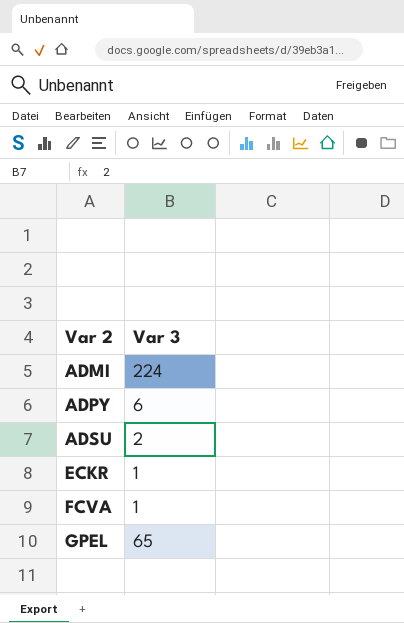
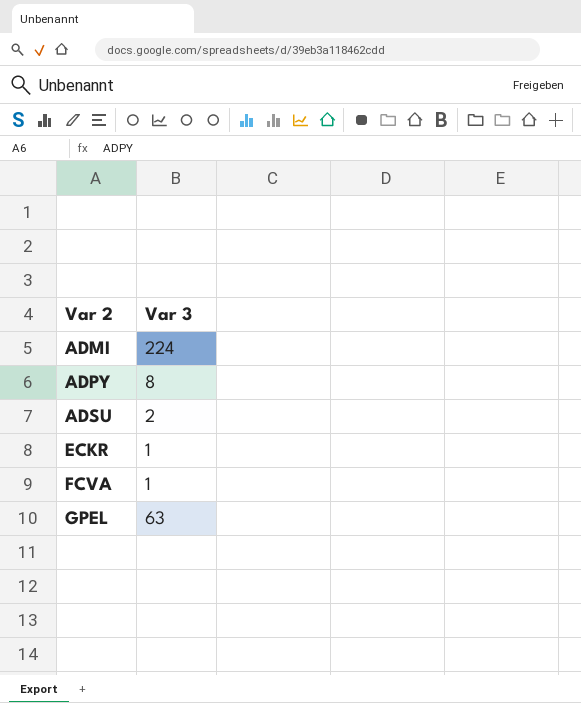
ADPY | Var 3: 6 -> 8
GPEL | Var 3: 65 -> 63

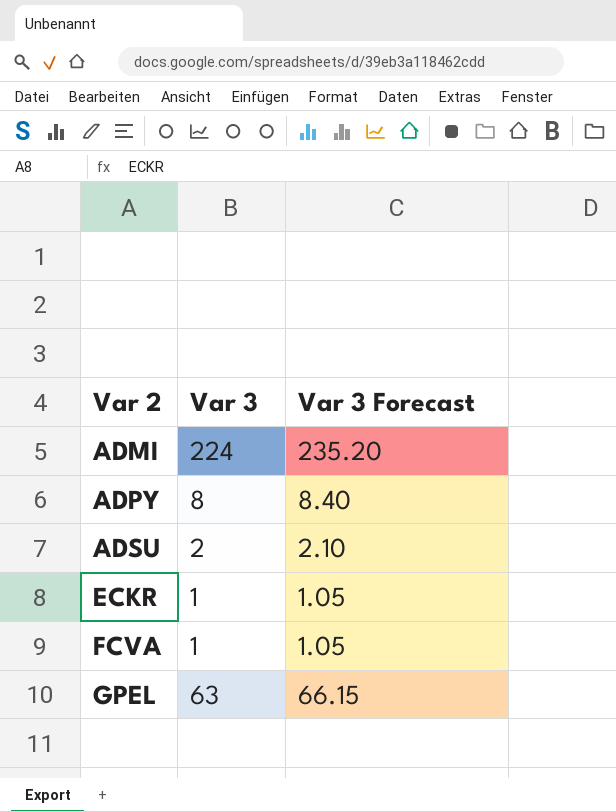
column Var 3 Forecast | formula: none -> [Var 3] * 1.05

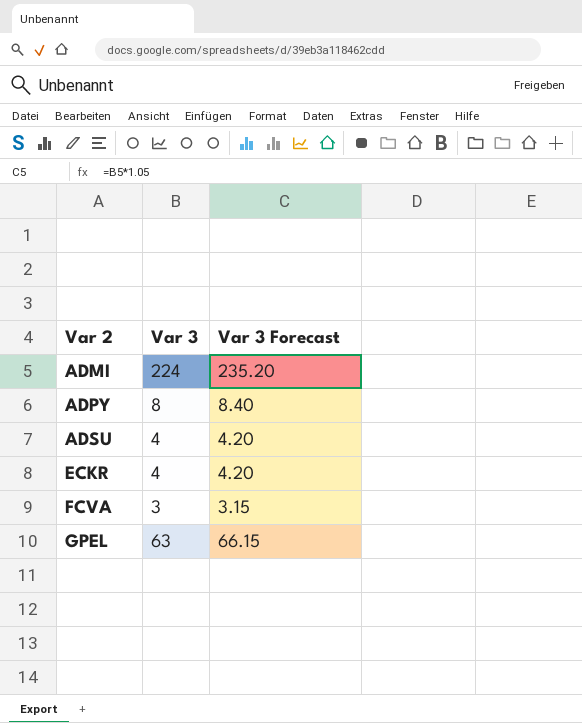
ADSU | Var 3: 2 -> 4
ADSU | Var 3 Forecast: 2.10 -> 4.20
ECKR | Var 3: 1 -> 4
ECKR | Var 3 Forecast: 1.05 -> 4.20
FCVA | Var 3: 1 -> 3
FCVA | Var 3 Forecast: 1.05 -> 3.15

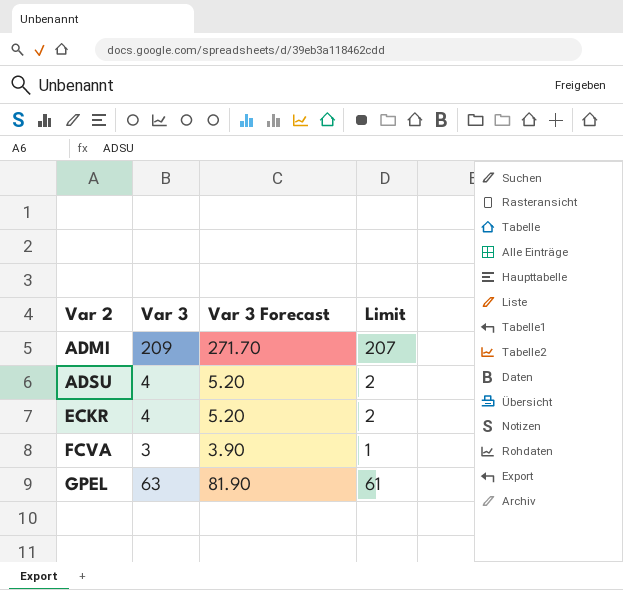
column Var 3 Forecast | formula: [Var 3] * 1.05 -> [Var 3] * 1.3
column Limit | formula: none -> [Var 3] - 2
row ADPY: 8 | 8.40 -> none
ADMI | Var 3: 224 -> 209

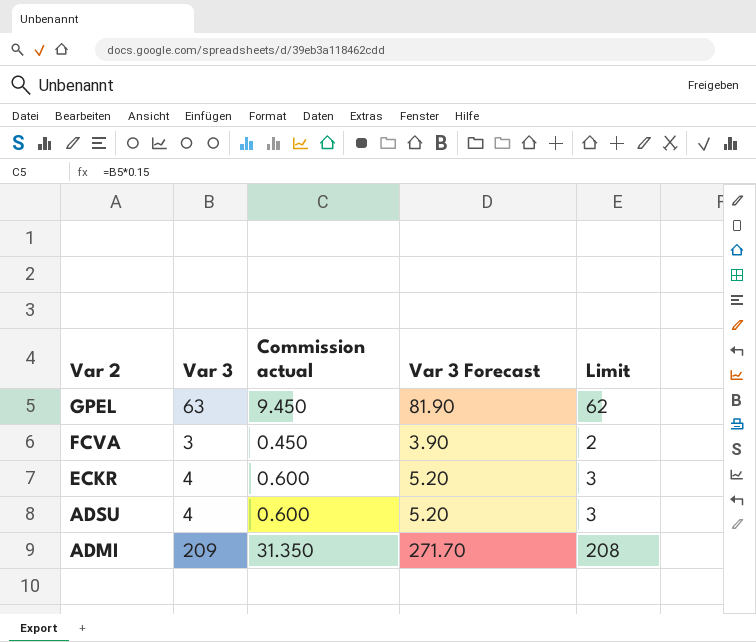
row order: Var 2 ascending -> Var 2 descending
column Commission actual | formula: none -> [Var 3] * 0.15
column Limit | formula: [Var 3] - 2 -> [Var 3] - 1

